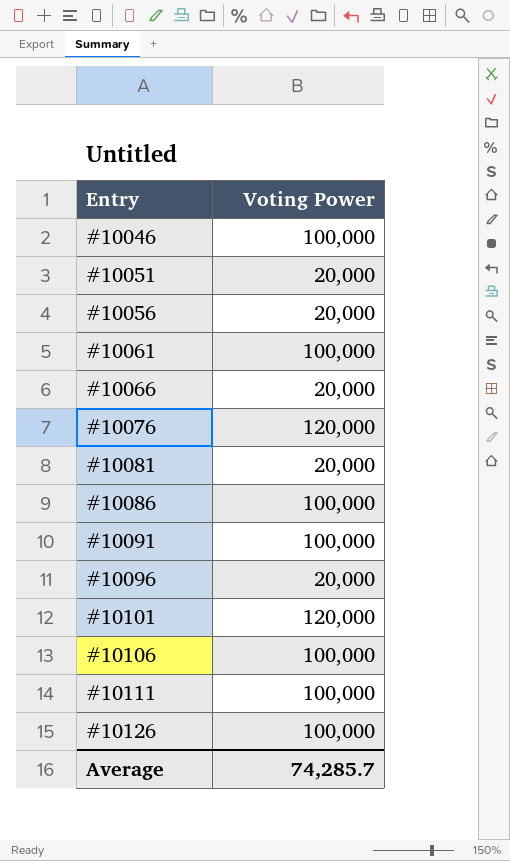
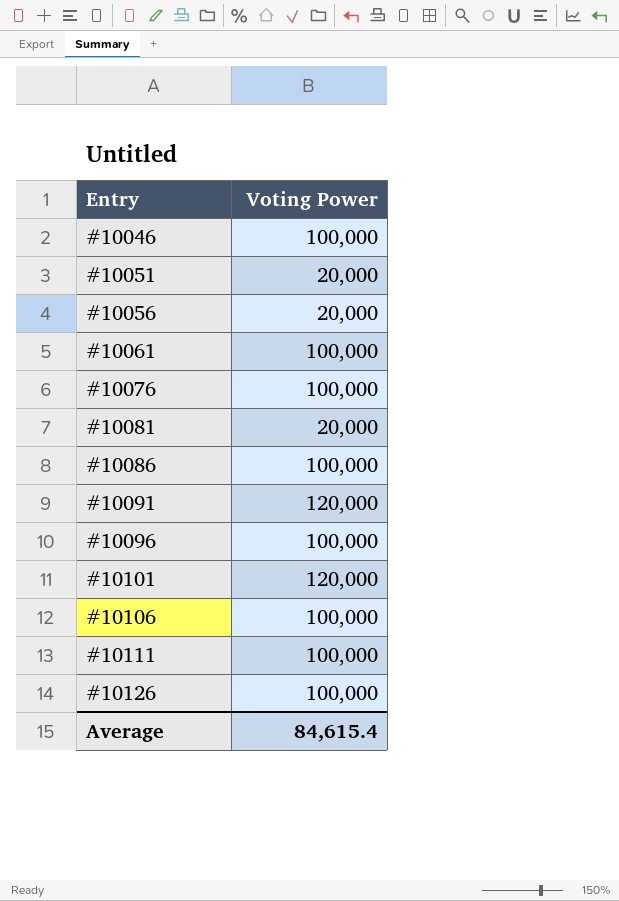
row #10066: 20,000 -> none
#10076 | Voting Power: 120,000 -> 100,000
#10091 | Voting Power: 100,000 -> 120,000
#10096 | Voting Power: 20,000 -> 100,000
Average | Voting Power: 74,285.7 -> 84,615.4

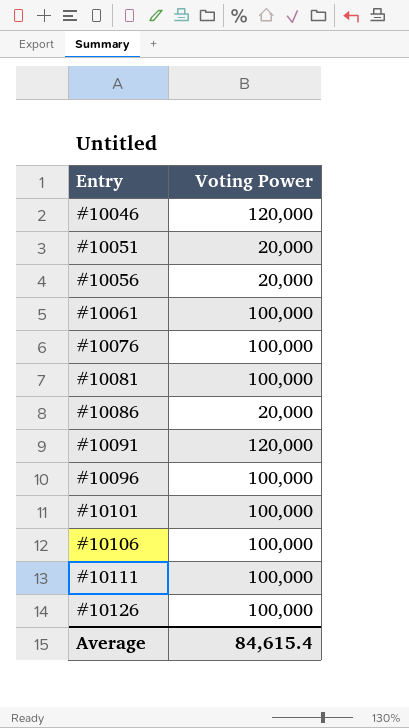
#10046 | Voting Power: 100,000 -> 120,000
#10081 | Voting Power: 20,000 -> 100,000
#10086 | Voting Power: 100,000 -> 20,000
#10101 | Voting Power: 120,000 -> 100,000

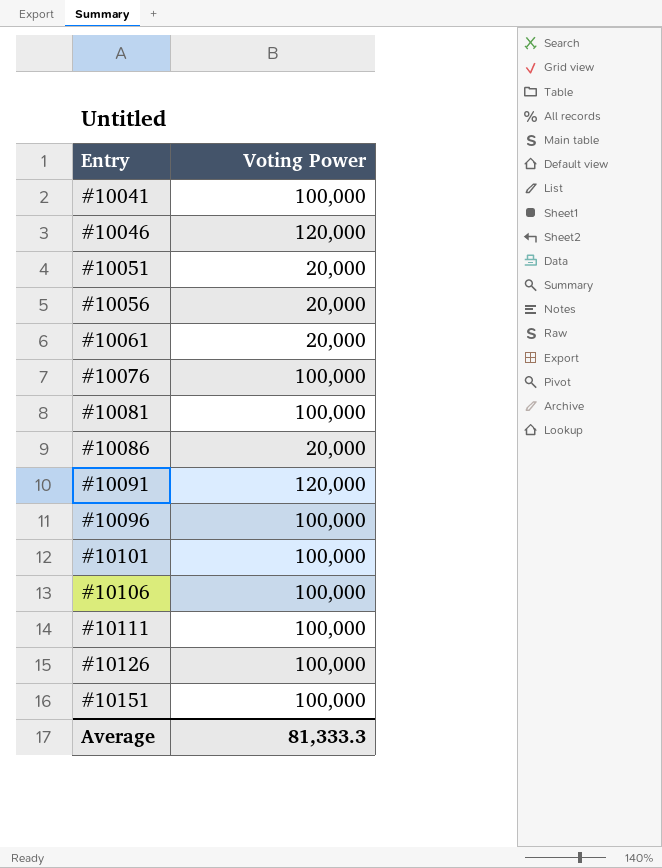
row #10041: none -> 100,000
#10061 | Voting Power: 100,000 -> 20,000
row #10151: none -> 100,000
Average | Voting Power: 84,615.4 -> 81,333.3

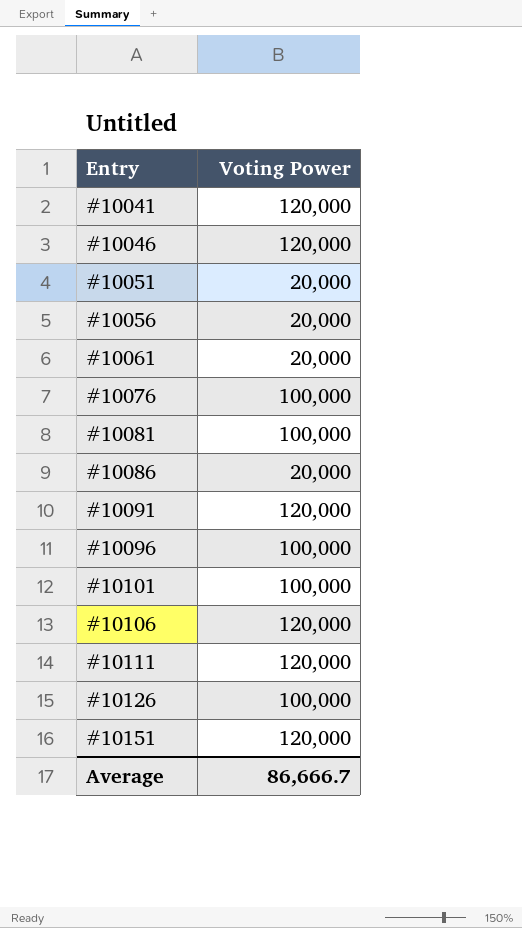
#10041 | Voting Power: 100,000 -> 120,000
#10106 | Voting Power: 100,000 -> 120,000
#10111 | Voting Power: 100,000 -> 120,000
#10151 | Voting Power: 100,000 -> 120,000
Average | Voting Power: 81,333.3 -> 86,666.7

